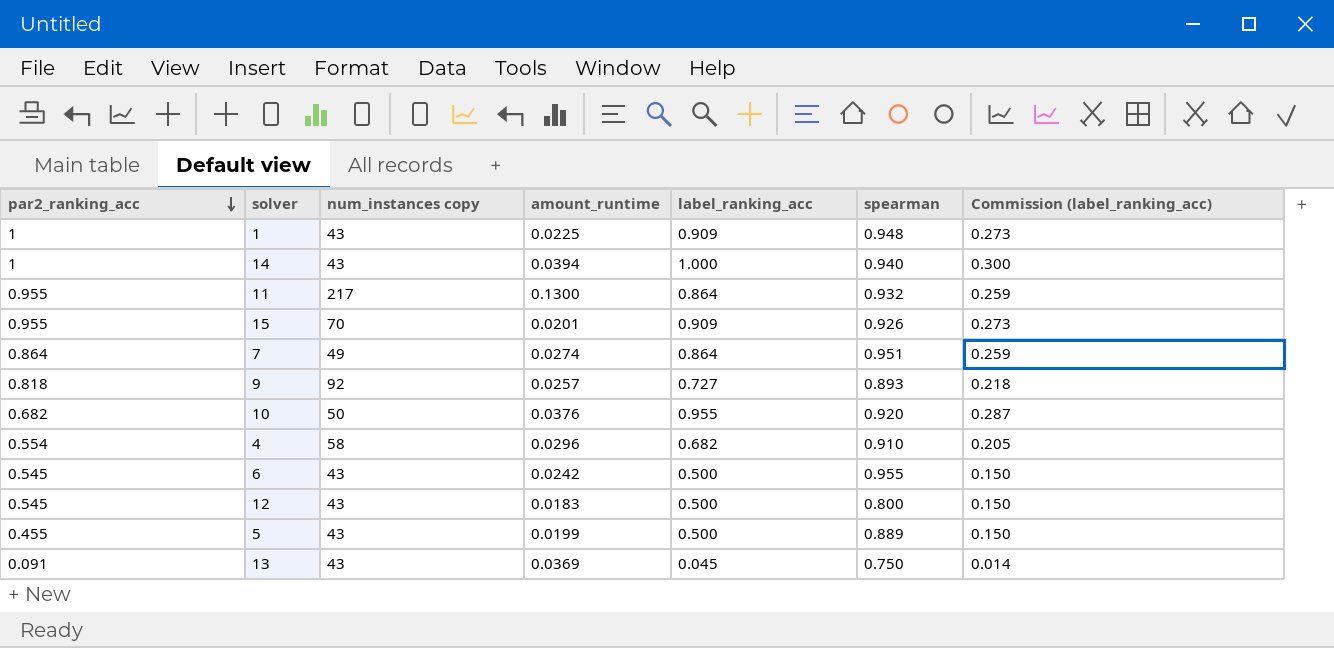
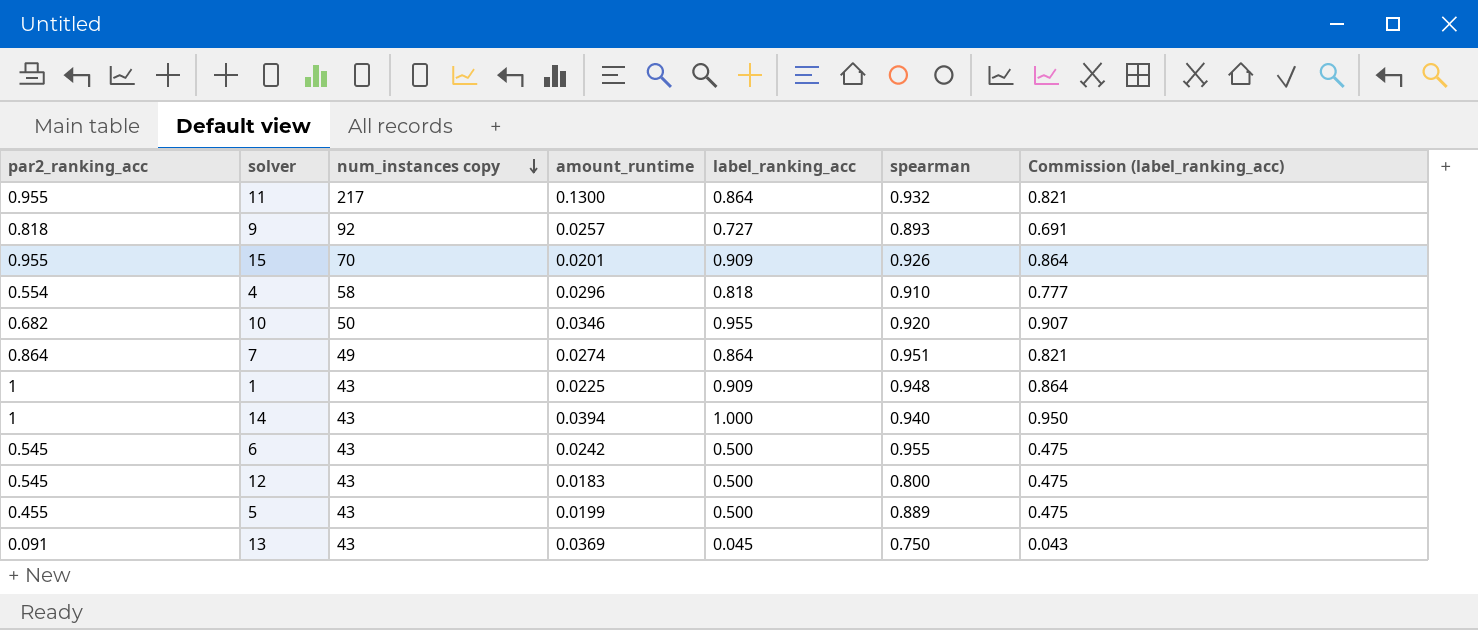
row order: par2_ranking_acc descending -> num_instances copy descending
column Commission (label_ranking_acc) | formula: [label_ranking_acc] * 0.3 -> [label_ranking_acc] * 0.95
4 | label_ranking_acc: 0.682 -> 0.818
10 | amount_runtime: 0.0376 -> 0.0346

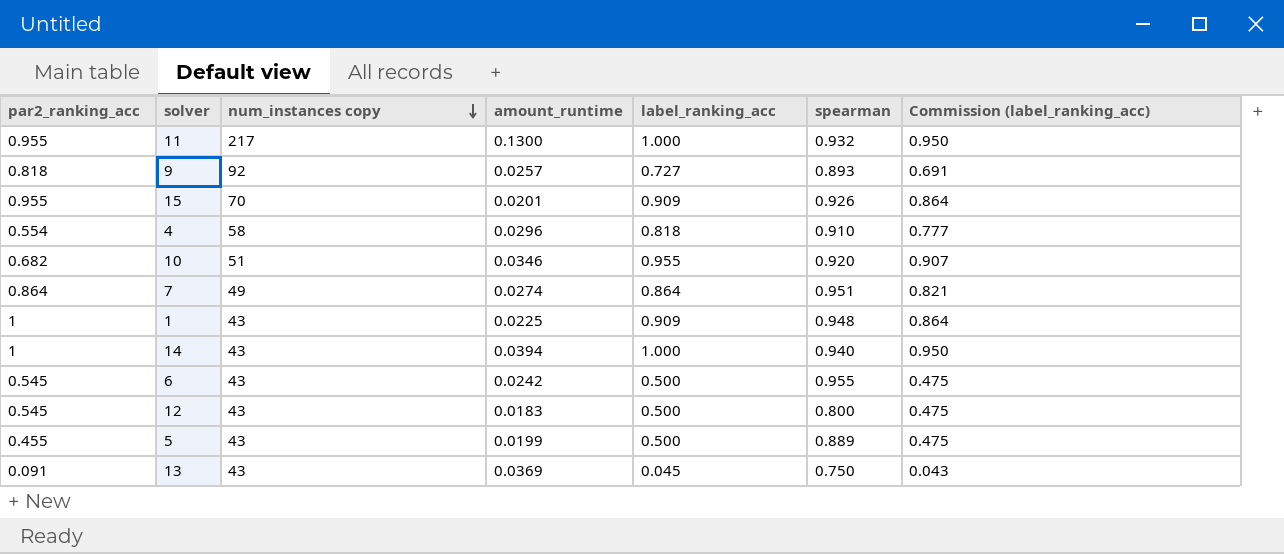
11 | label_ranking_acc: 0.864 -> 1.000
11 | Commission (label_ranking_acc): 0.821 -> 0.950
10 | num_instances copy: 50 -> 51

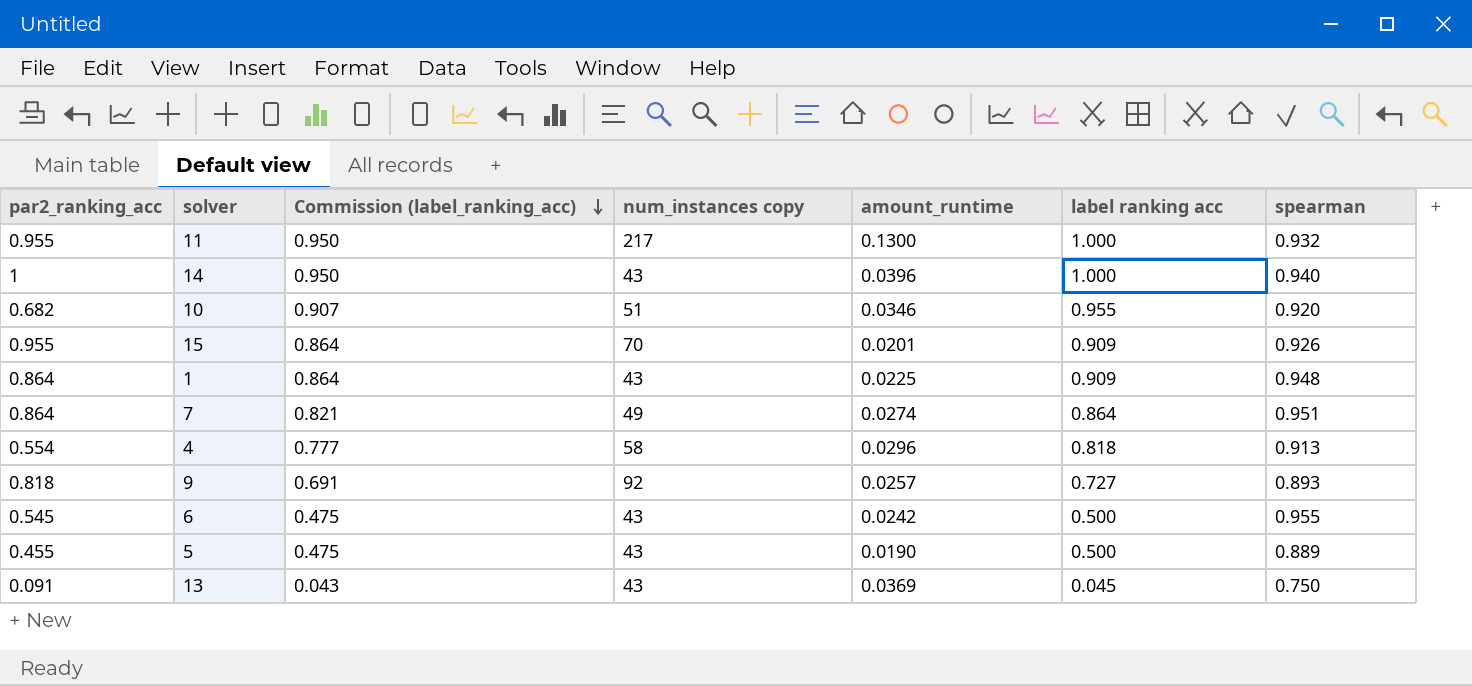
row order: num_instances copy descending -> Commission (label_ranking_acc) descending
column Commission (label_ranking_acc) | position: 7 -> 3
column name: label_ranking_acc -> label ranking acc
row 12: 0.545 | 43 | 0.0183 | 0.500 | 0.800 | 0.475 -> none
14 | amount_runtime: 0.0394 -> 0.0396
1 | par2_ranking_acc: 1 -> 0.864
4 | spearman: 0.910 -> 0.913
5 | amount_runtime: 0.0199 -> 0.0190

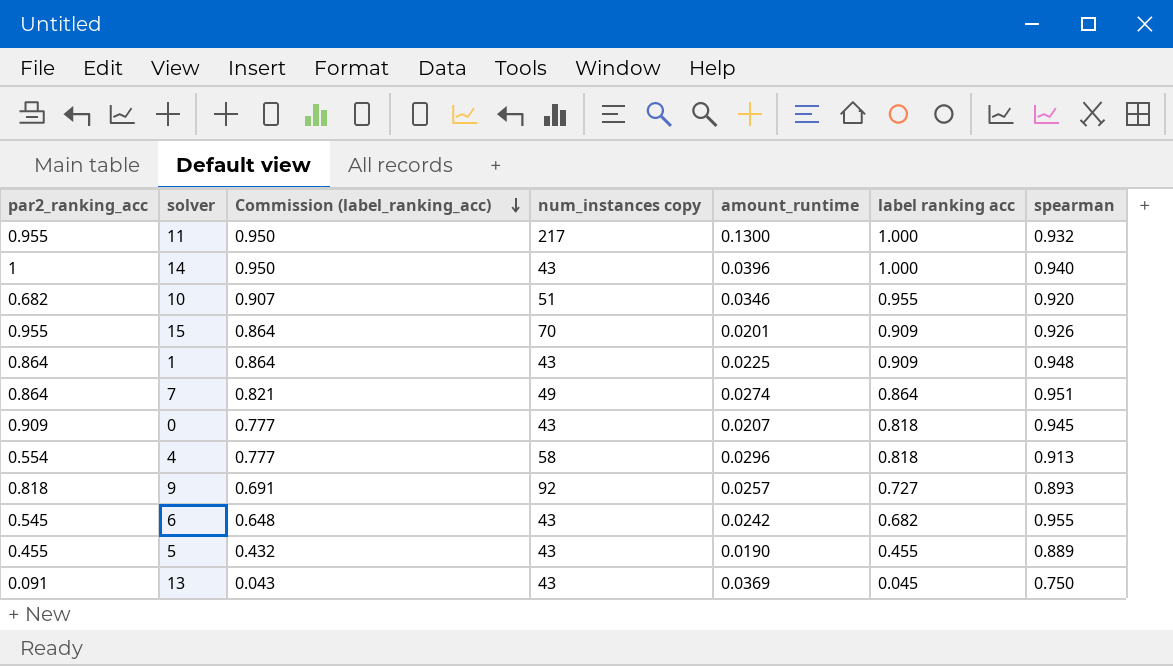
row 0: none -> 0.909 | 0.777 | 43 | 0.0207 | 0.818 | 0.945
6 | Commission (label_ranking_acc): 0.475 -> 0.648
6 | label ranking acc: 0.500 -> 0.682
5 | Commission (label_ranking_acc): 0.475 -> 0.432
5 | label ranking acc: 0.500 -> 0.455

